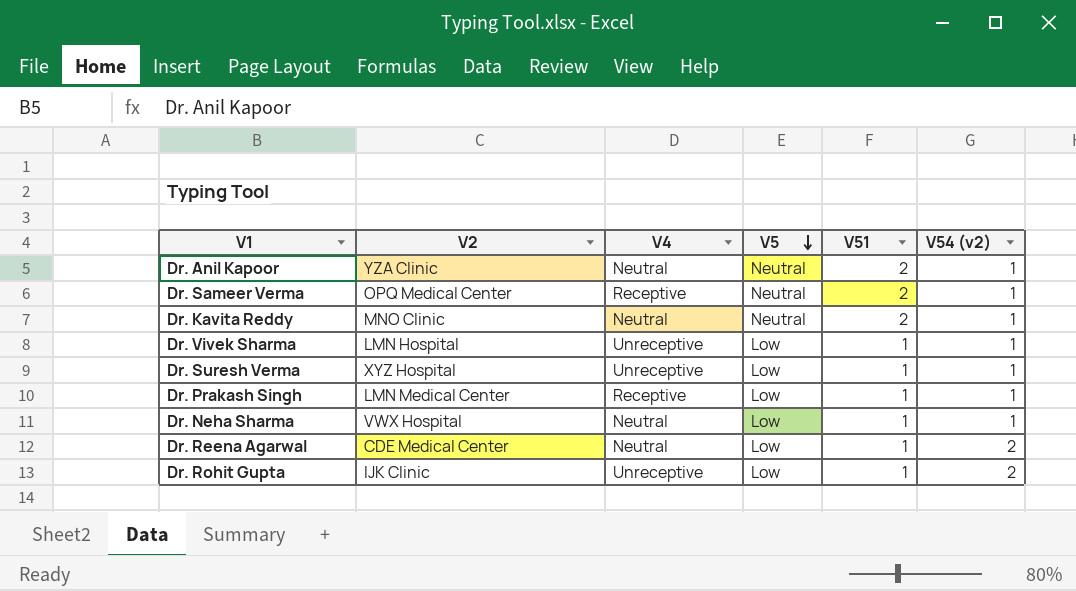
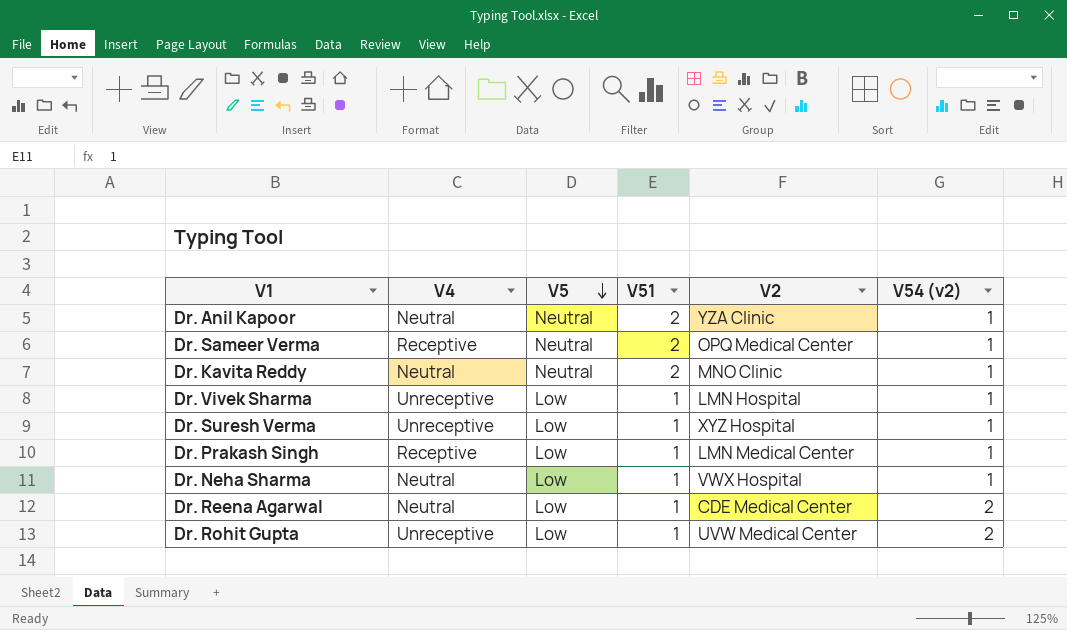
column V2 | position: 2 -> 5
Dr. Rohit Gupta | V2: IJK Clinic -> UVW Medical Center

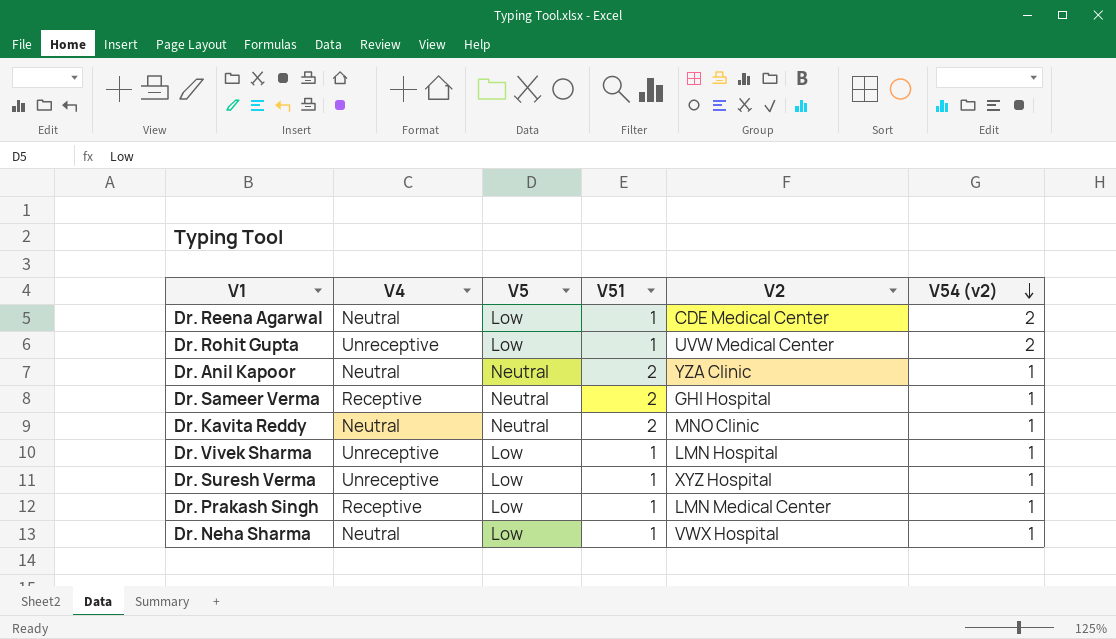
row order: V5 descending -> V54 (v2) descending
Dr. Sameer Verma | V2: OPQ Medical Center -> GHI Hospital

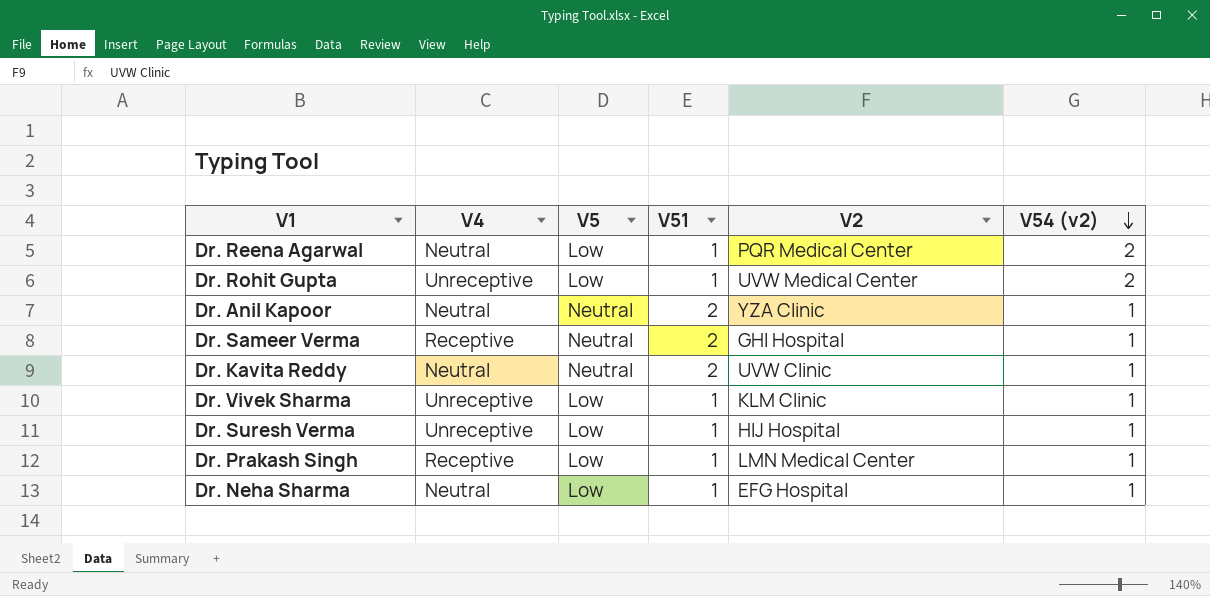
Dr. Reena Agarwal | V2: CDE Medical Center -> PQR Medical Center
Dr. Kavita Reddy | V2: MNO Clinic -> UVW Clinic
Dr. Vivek Sharma | V2: LMN Hospital -> KLM Clinic
Dr. Suresh Verma | V2: XYZ Hospital -> HIJ Hospital
Dr. Neha Sharma | V2: VWX Hospital -> EFG Hospital

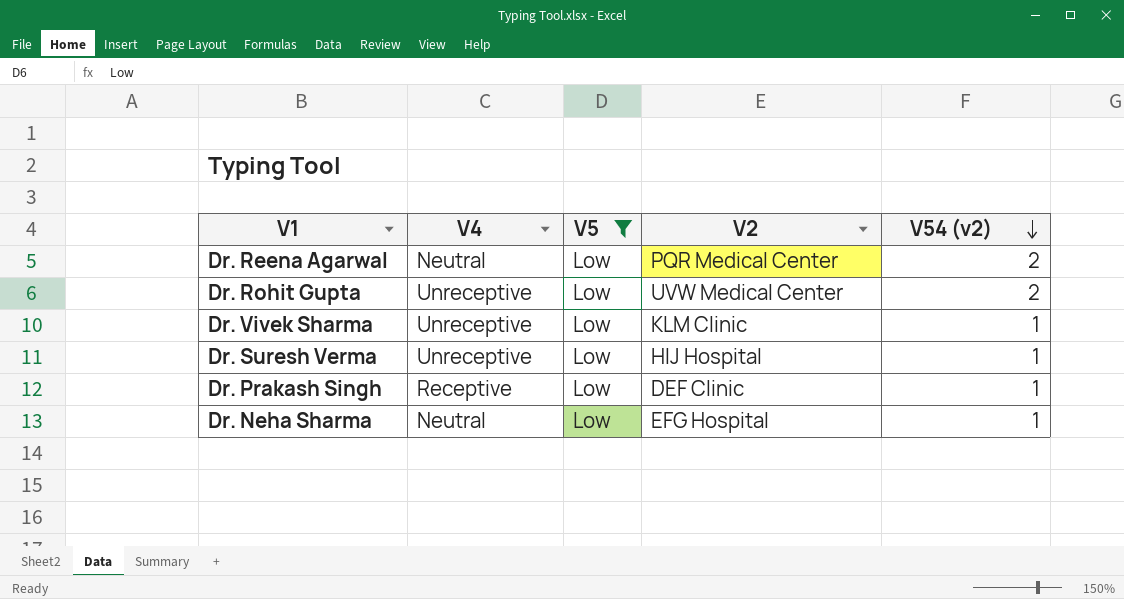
filter: none -> V5 = Low
column V51 | position: 4 -> none
Dr. Prakash Singh | V2: LMN Medical Center -> DEF Clinic

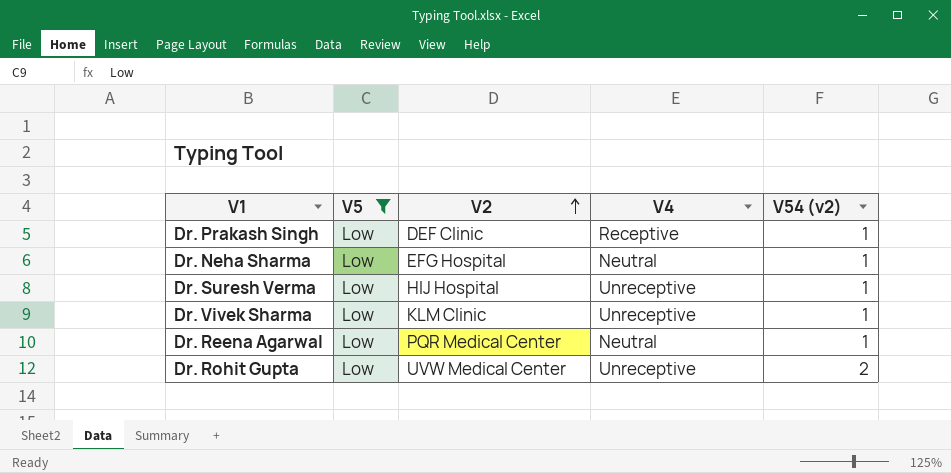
row order: V54 (v2) descending -> V2 ascending
column V4 | position: 2 -> 4
Dr. Reena Agarwal | V54 (v2): 2 -> 1

